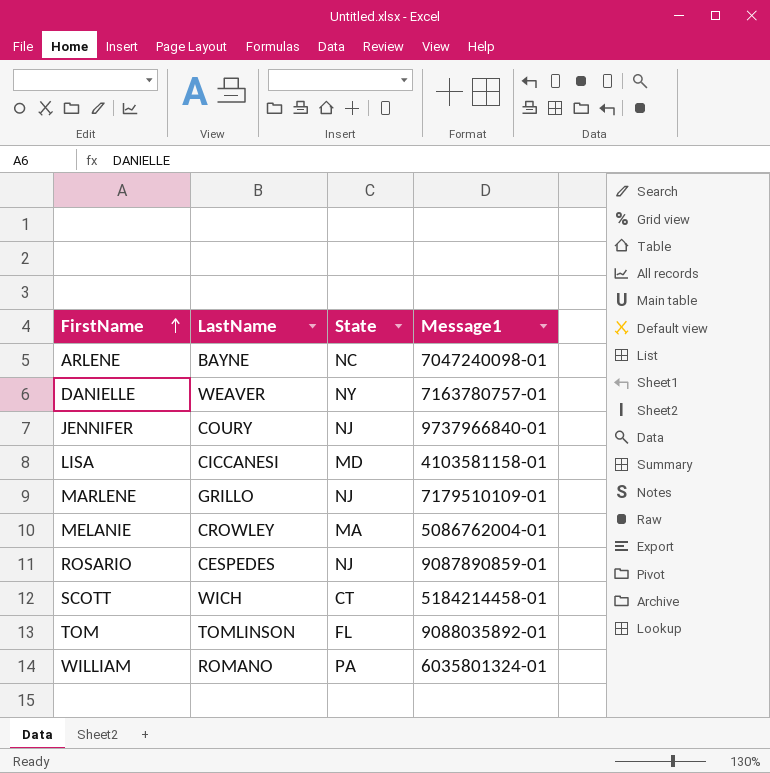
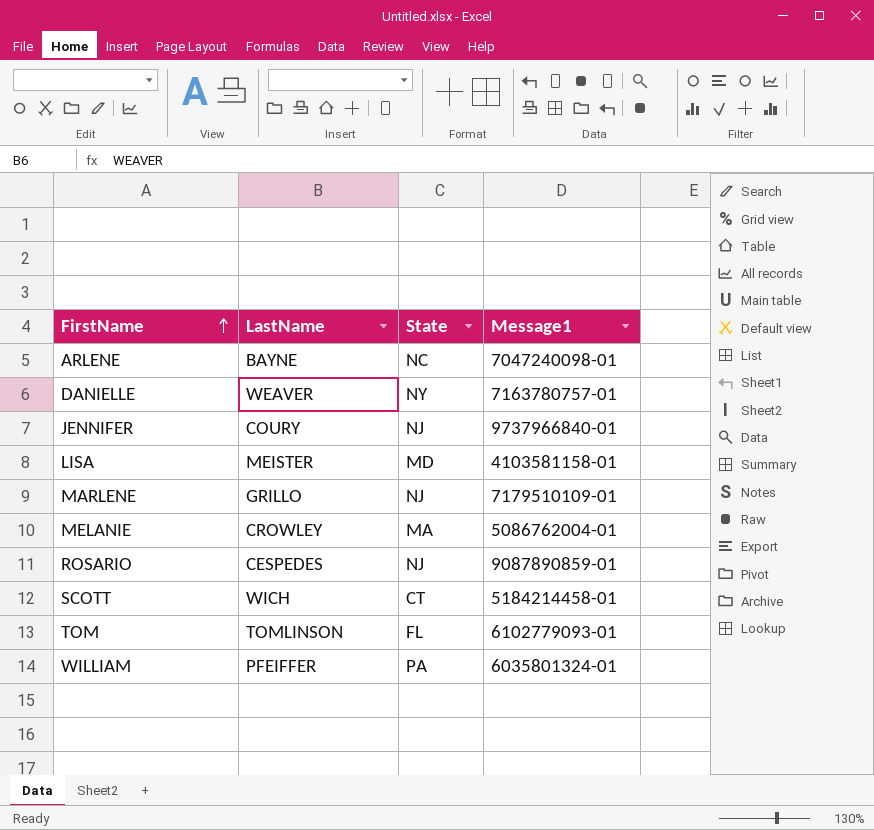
LISA | LastName: CICCANESI -> MEISTER
TOM | Message1: 9088035892-01 -> 6102779093-01
WILLIAM | LastName: ROMANO -> PFEIFFER

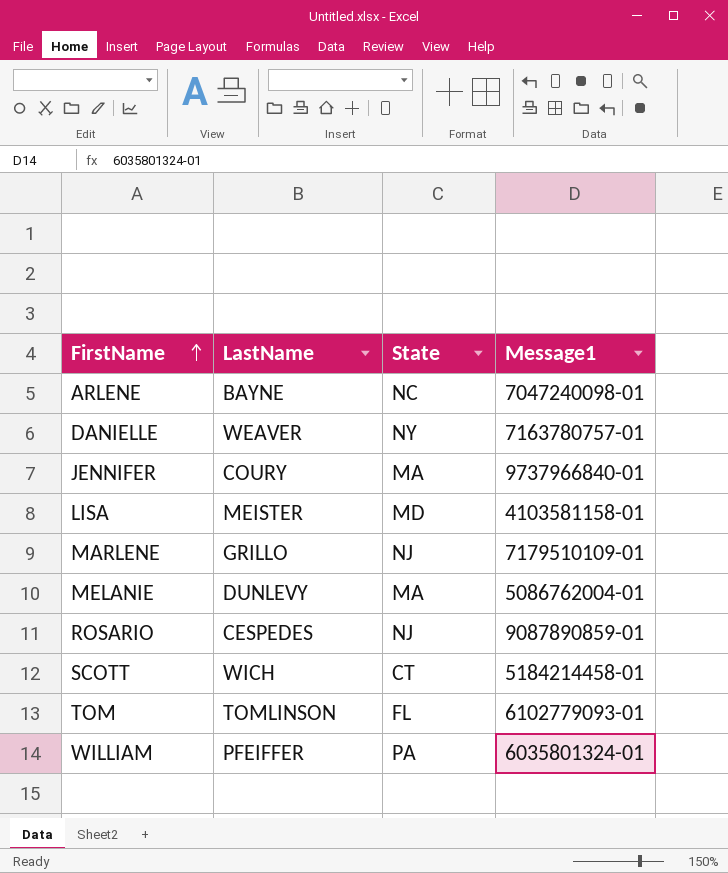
JENNIFER | State: NJ -> MA
MELANIE | LastName: CROWLEY -> DUNLEVY

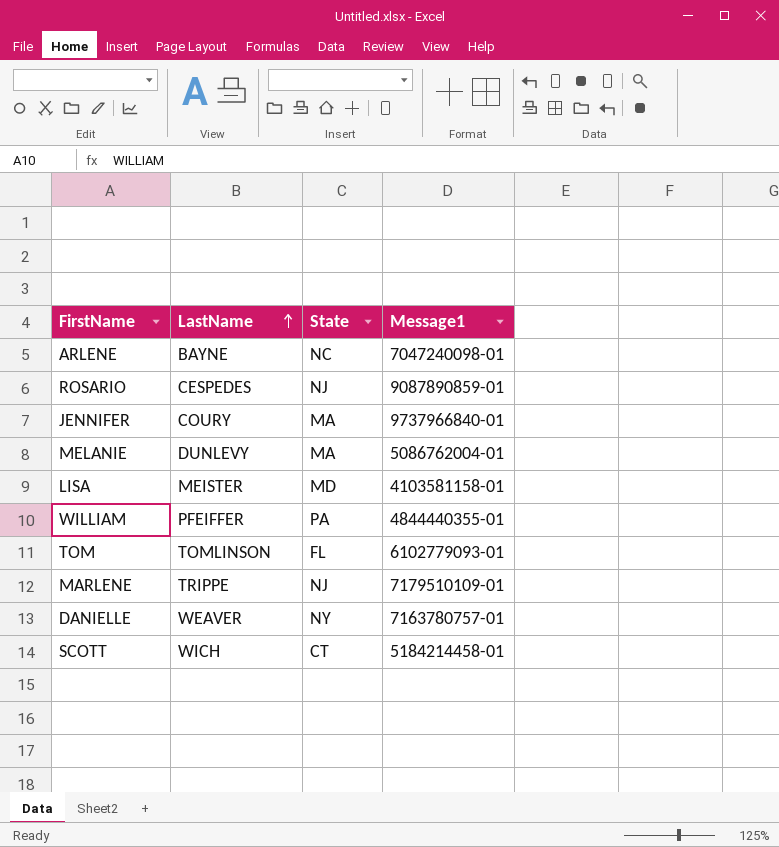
row order: FirstName ascending -> LastName ascending
WILLIAM | Message1: 6035801324-01 -> 4844440355-01
MARLENE | LastName: GRILLO -> TRIPPE

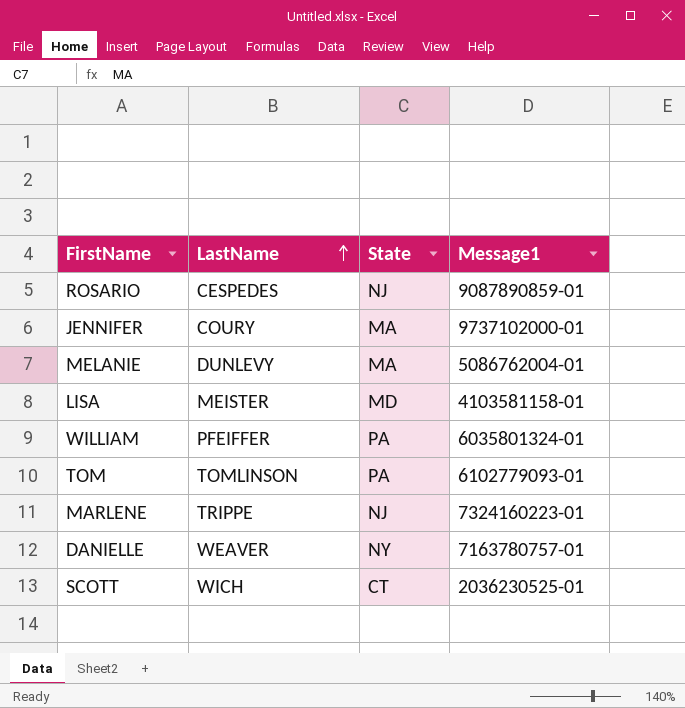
row ARLENE: BAYNE | NC | 7047240098-01 -> none
JENNIFER | Message1: 9737966840-01 -> 9737102000-01
WILLIAM | Message1: 4844440355-01 -> 6035801324-01
TOM | State: FL -> PA
MARLENE | Message1: 7179510109-01 -> 7324160223-01
SCOTT | Message1: 5184214458-01 -> 2036230525-01

